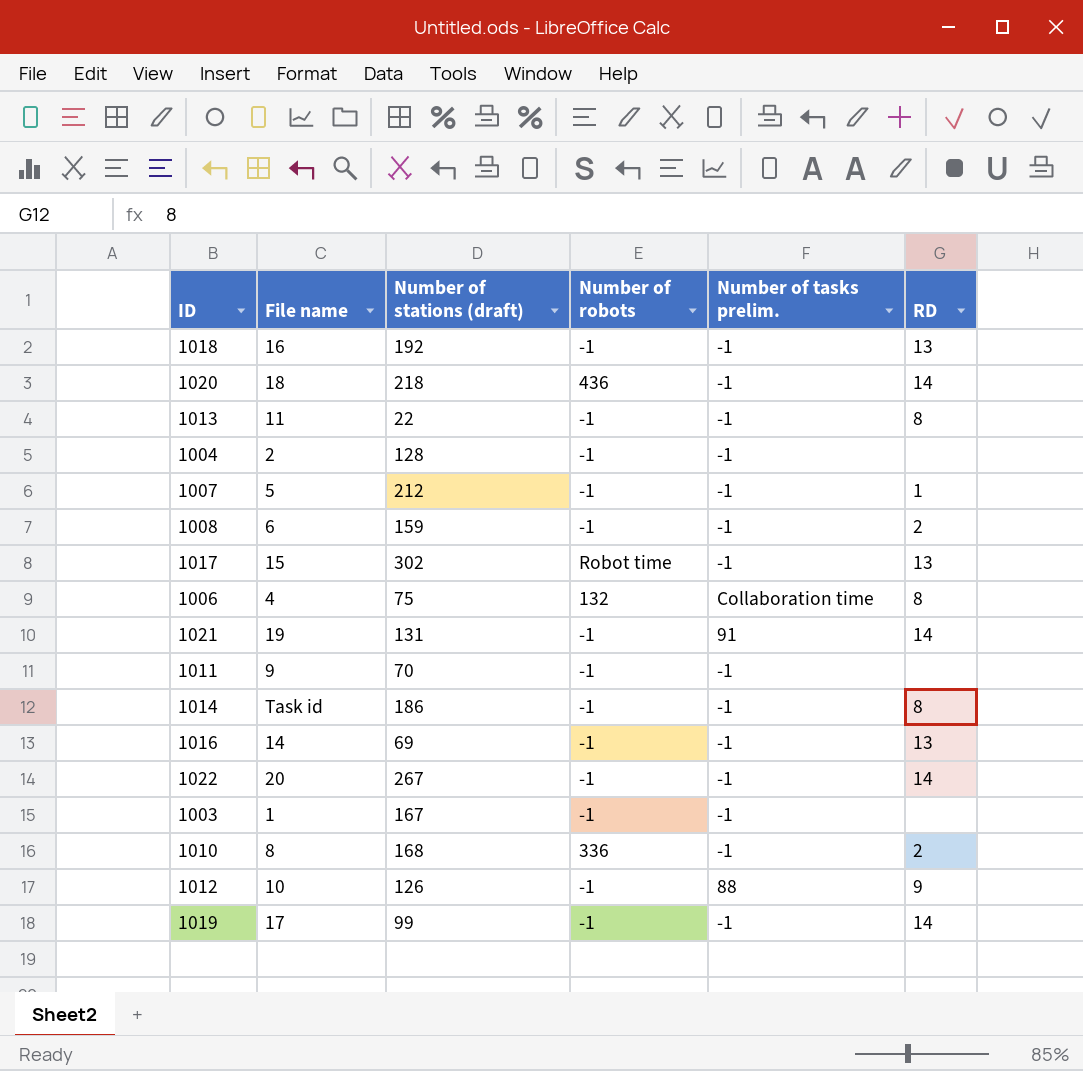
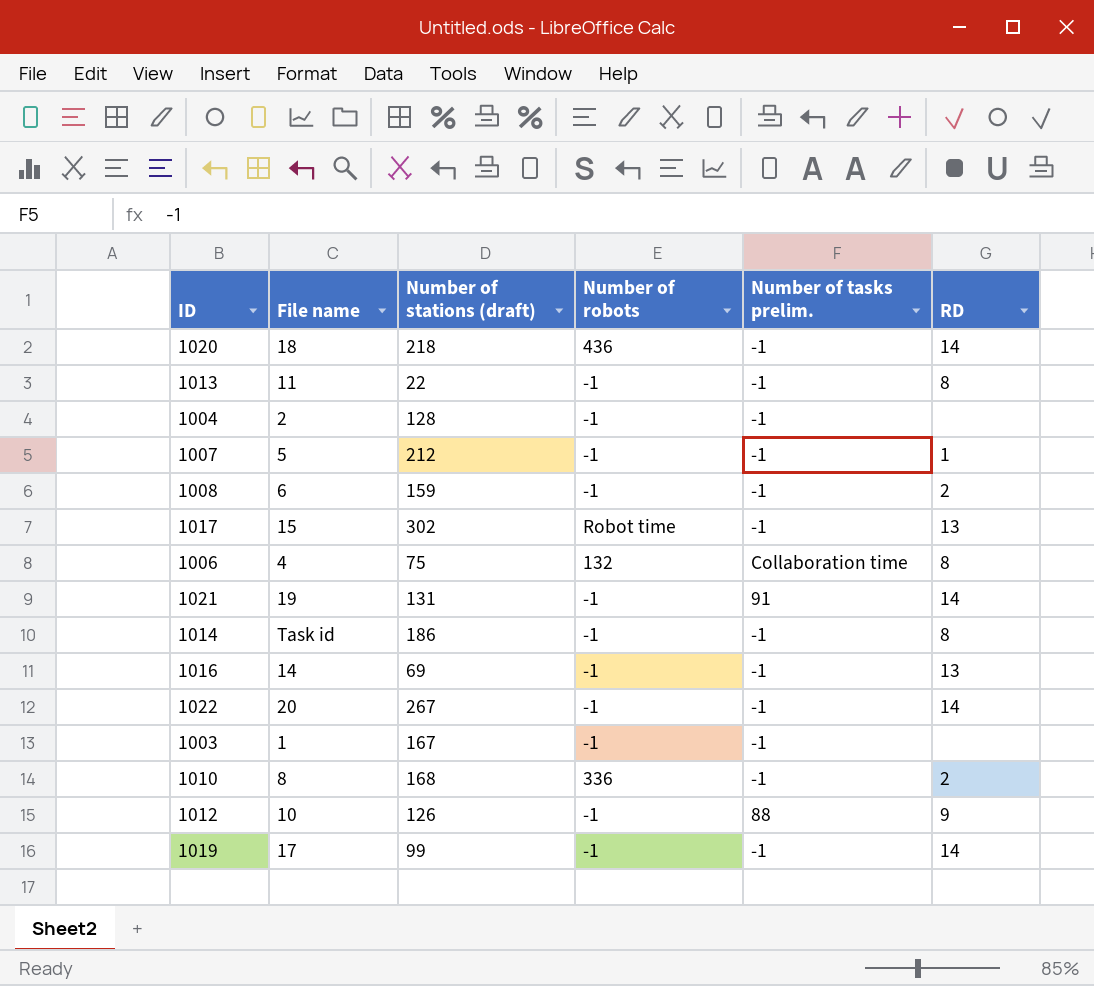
row 1018: 16 | 192 | -1 | -1 | 13 -> none
row 1011: 9 | 70 | -1 | -1 | none -> none

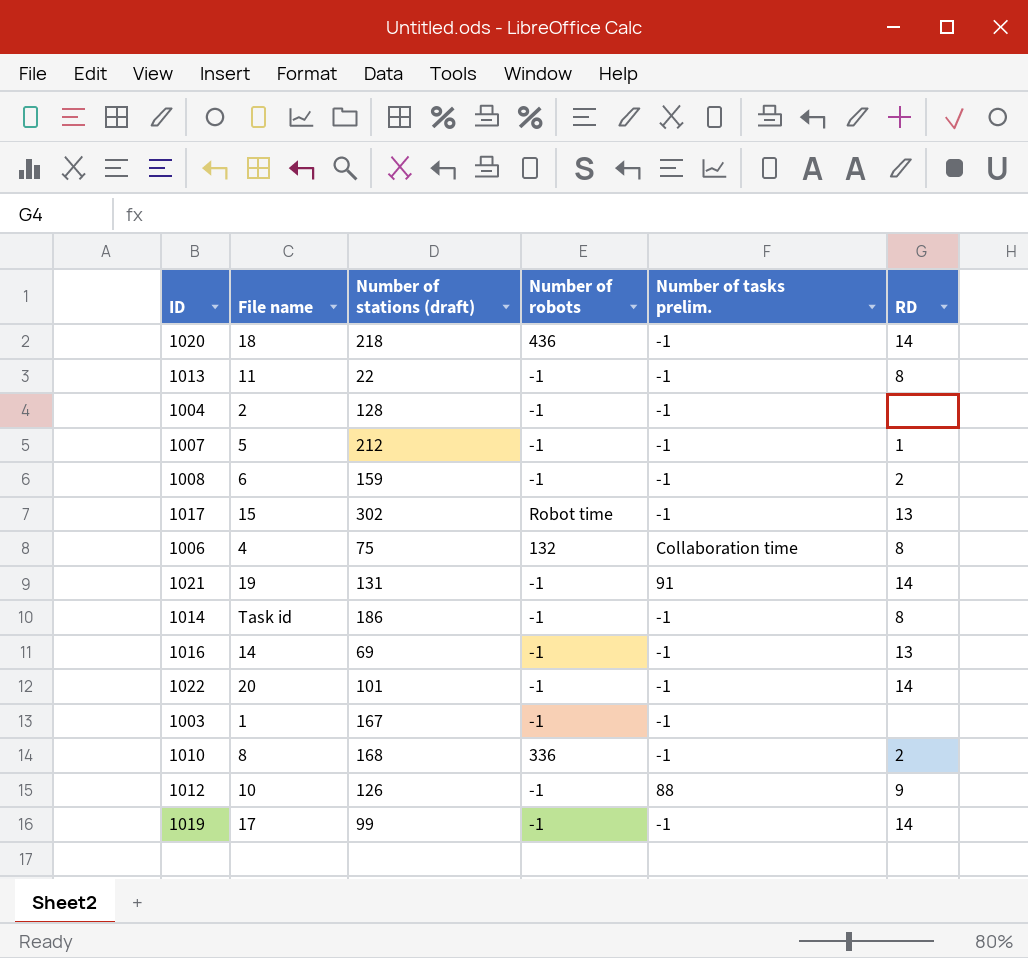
1022 | Number of stations (draft): 267 -> 101

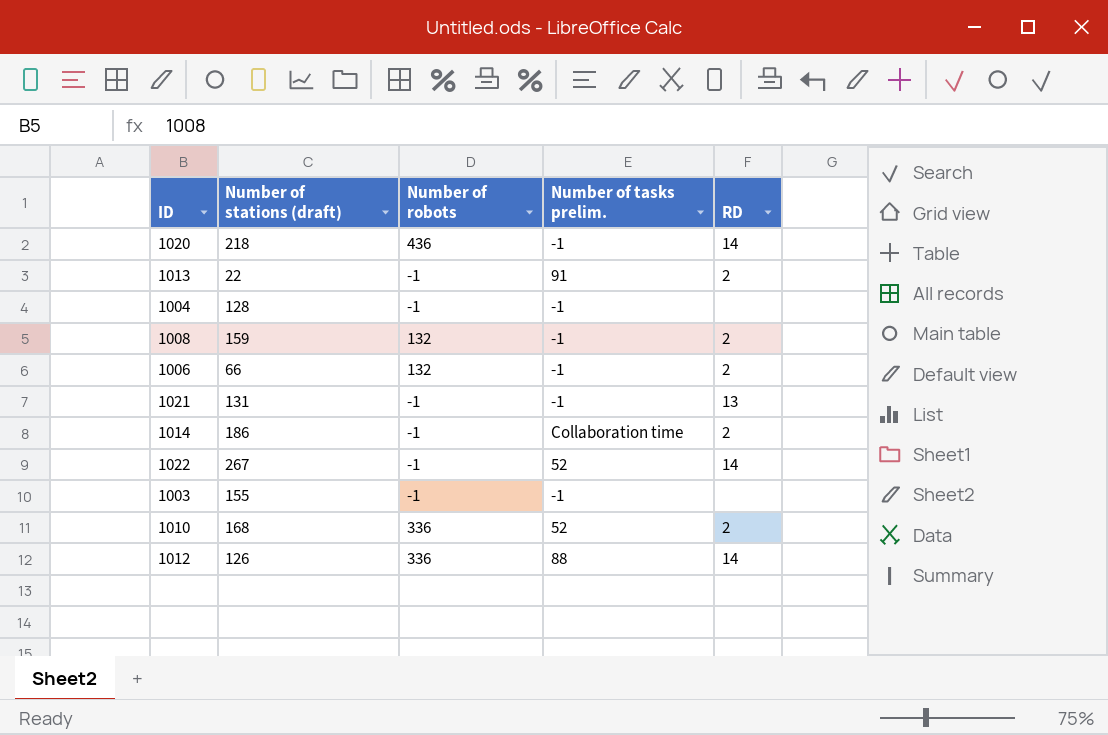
column File name | position: 2 -> none
row 1007: 5 | 212 | -1 | -1 | 1 -> none
row 1017: 15 | 302 | Robot time | -1 | 13 -> none
row 1016: 14 | 69 | -1 | -1 | 13 -> none
row 1019: 17 | 99 | -1 | -1 | 14 -> none
1013 | Number of tasks prelim.: -1 -> 91
1013 | RD: 8 -> 2
1008 | Number of robots: -1 -> 132
1006 | Number of stations (draft): 75 -> 66
1006 | Number of tasks prelim.: Collaboration time -> -1
1006 | RD: 8 -> 2
1021 | Number of tasks prelim.: 91 -> -1
1021 | RD: 14 -> 13
1014 | Number of tasks prelim.: -1 -> Collaboration time
1014 | RD: 8 -> 2
1022 | Number of stations (draft): 101 -> 267
1022 | Number of tasks prelim.: -1 -> 52
1003 | Number of stations (draft): 167 -> 155
1010 | Number of tasks prelim.: -1 -> 52
1012 | Number of robots: -1 -> 336
1012 | RD: 9 -> 14

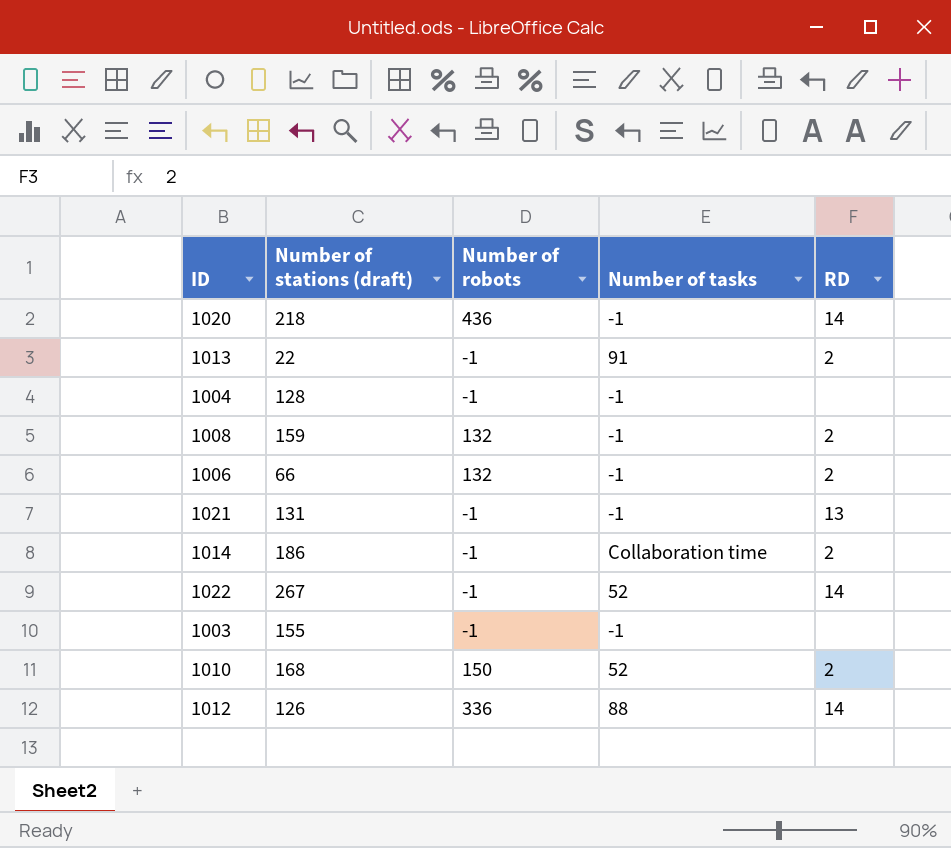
column name: Number of tasks prelim. -> Number of tasks
1010 | Number of robots: 336 -> 150

